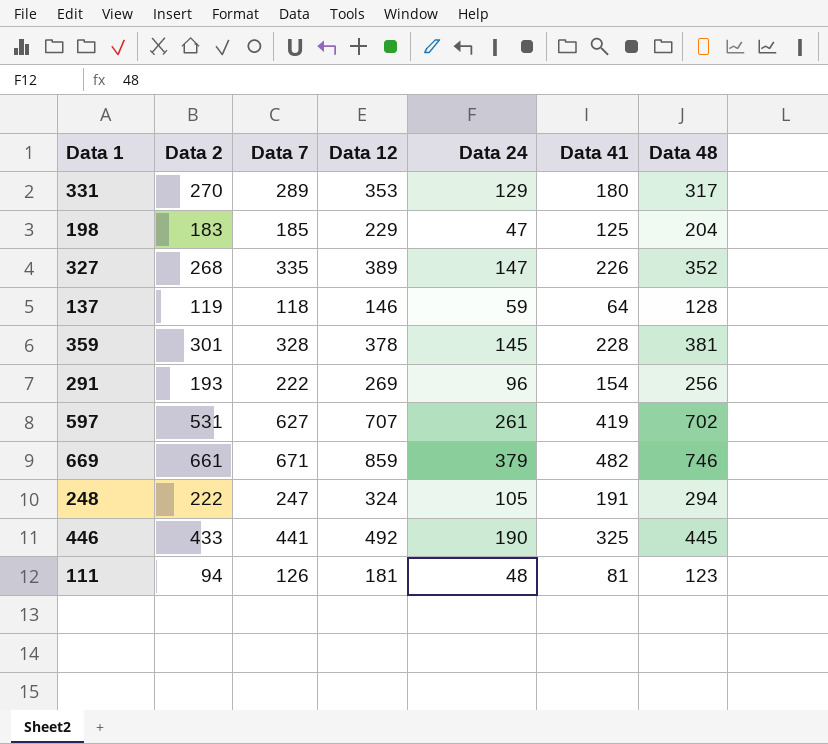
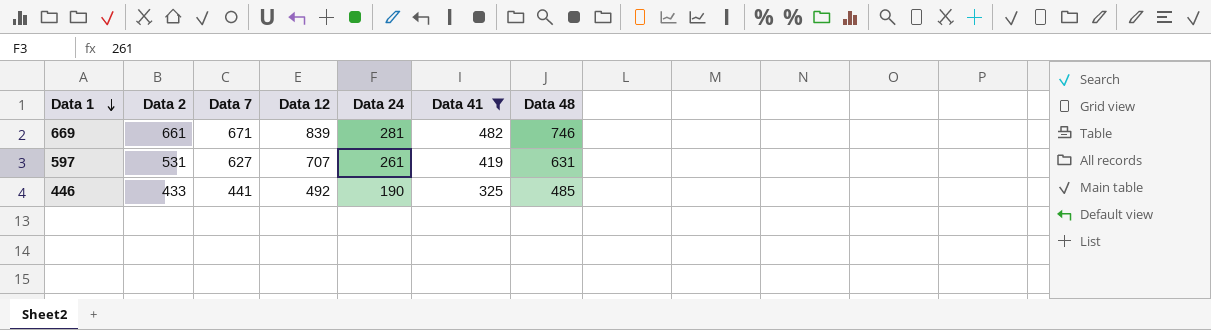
filter: none -> Data 41 >= 325
row order: none -> Data 1 descending
669 | Data 12: 859 -> 839
669 | Data 24: 379 -> 281
597 | Data 48: 702 -> 631
446 | Data 48: 445 -> 485

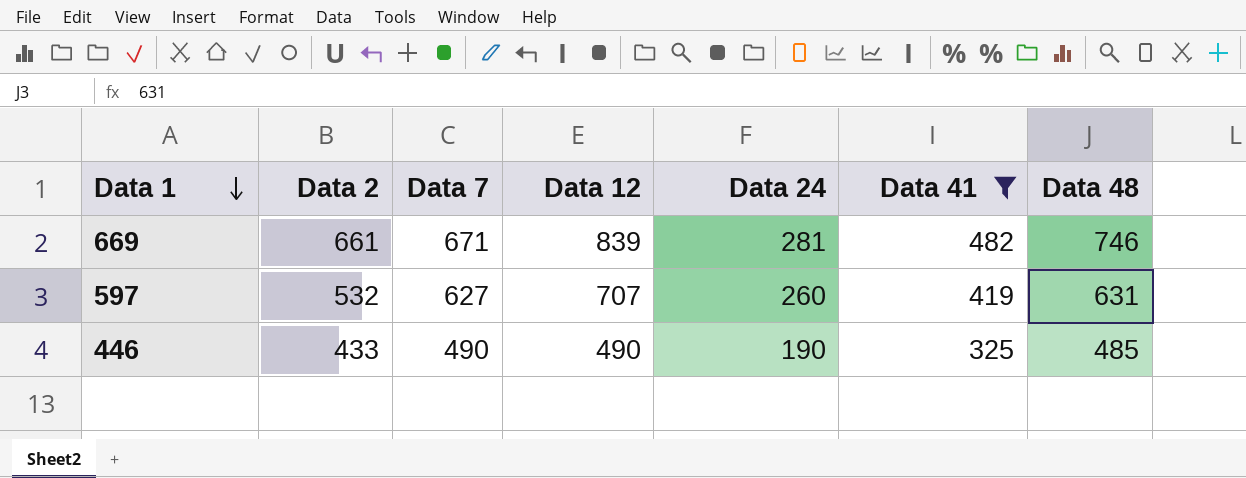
597 | Data 2: 531 -> 532
597 | Data 24: 261 -> 260
446 | Data 7: 441 -> 490
446 | Data 12: 492 -> 490

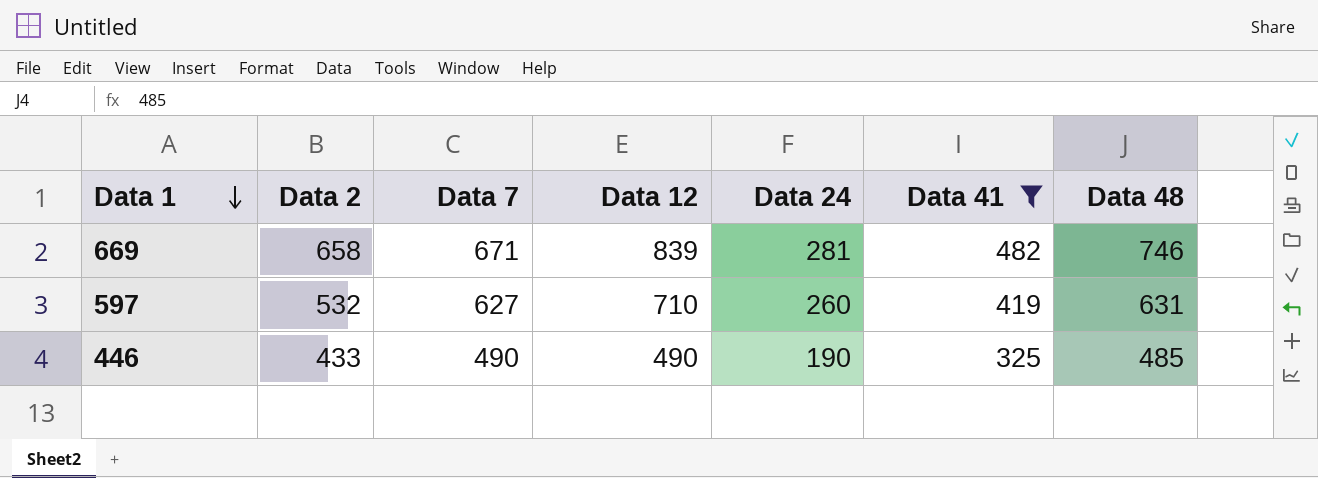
669 | Data 2: 661 -> 658
597 | Data 12: 707 -> 710

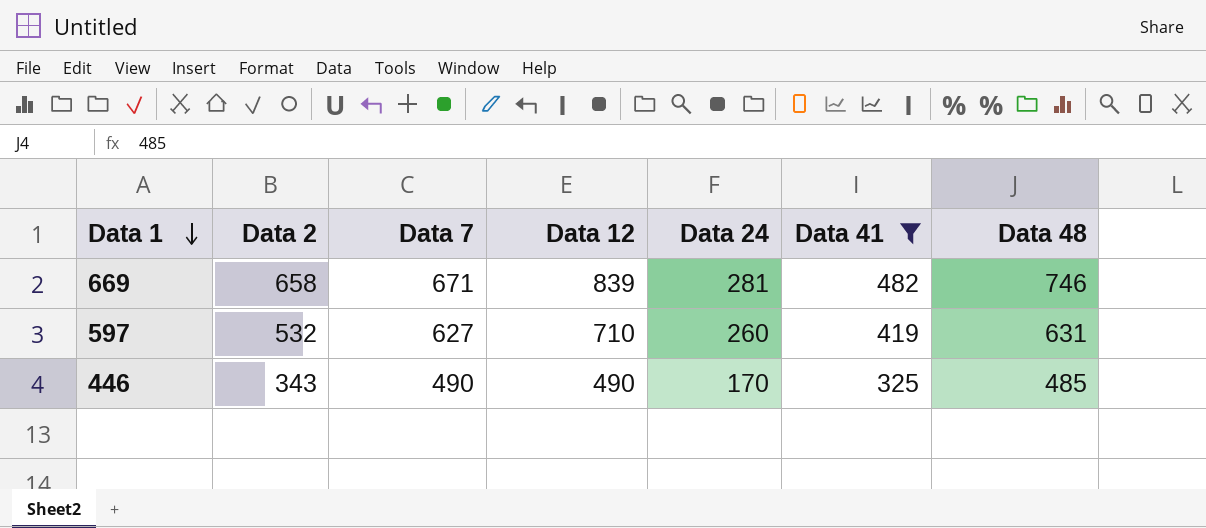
446 | Data 2: 433 -> 343
446 | Data 24: 190 -> 170

